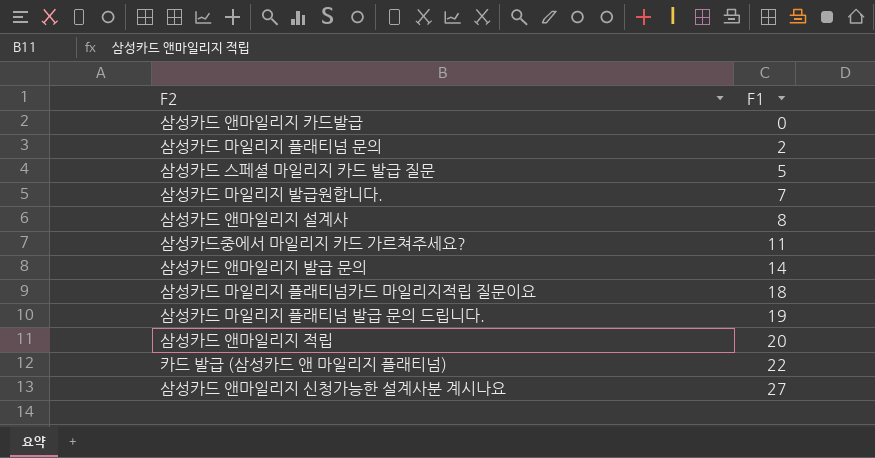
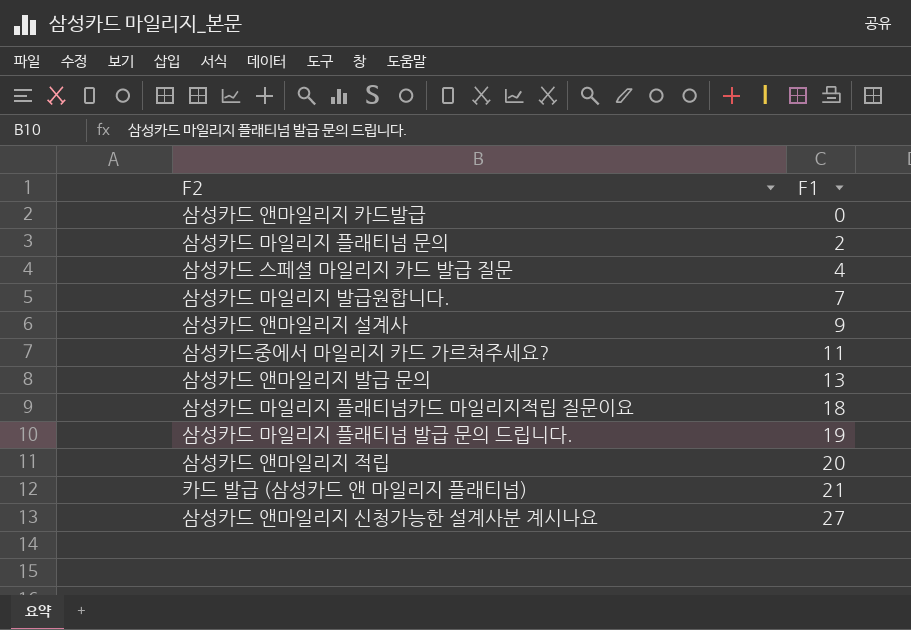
삼성카드 스페셜 마일리지 카드 발급 질문 | F1: 5 -> 4
삼성카드 앤마일리지 설계사 | F1: 8 -> 9
삼성카드 앤마일리지 발급 문의 | F1: 14 -> 13
카드 발급 (삼성카드 앤 마일리지 플래티넘) | F1: 22 -> 21

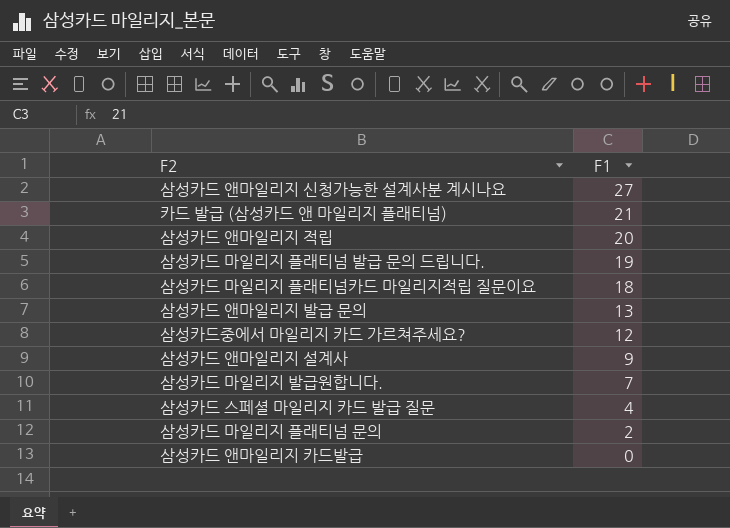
row order: F1 ascending -> F1 descending
삼성카드중에서 마일리지 카드 가르쳐주세요? | F1: 11 -> 12

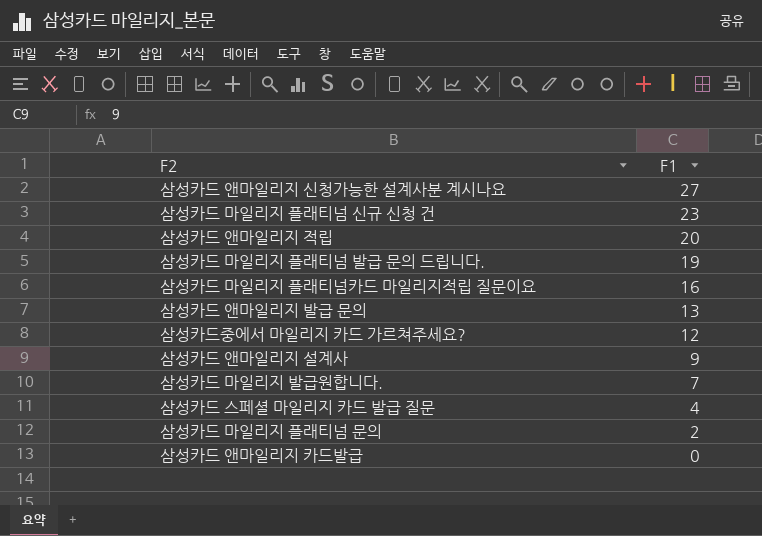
row 카드 발급 (삼성카드 앤 마일리지 플래티넘): 21 -> none
row 삼성카드 마일리지 플래티넘 신규 신청 건: none -> 23
삼성카드 마일리지 플래티넘카드 마일리지적립 질문이요 | F1: 18 -> 16

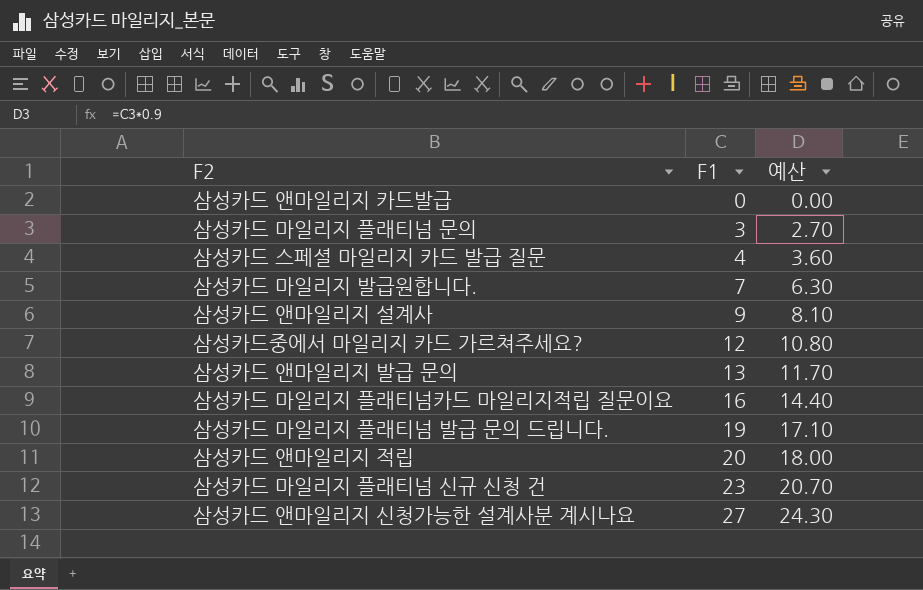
row order: F1 descending -> F1 ascending
column 예산 | formula: none -> [F1] * 0.9
삼성카드 마일리지 플래티넘 문의 | F1: 2 -> 3

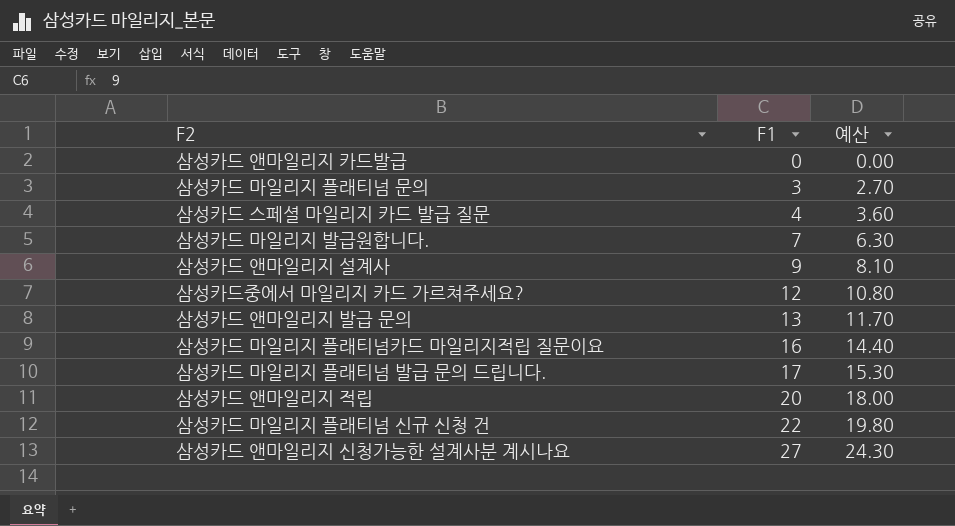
삼성카드 마일리지 플래티넘 발급 문의 드립니다. | F1: 19 -> 17
삼성카드 마일리지 플래티넘 발급 문의 드립니다. | 예산: 17.10 -> 15.30
삼성카드 마일리지 플래티넘 신규 신청 건 | F1: 23 -> 22
삼성카드 마일리지 플래티넘 신규 신청 건 | 예산: 20.70 -> 19.80

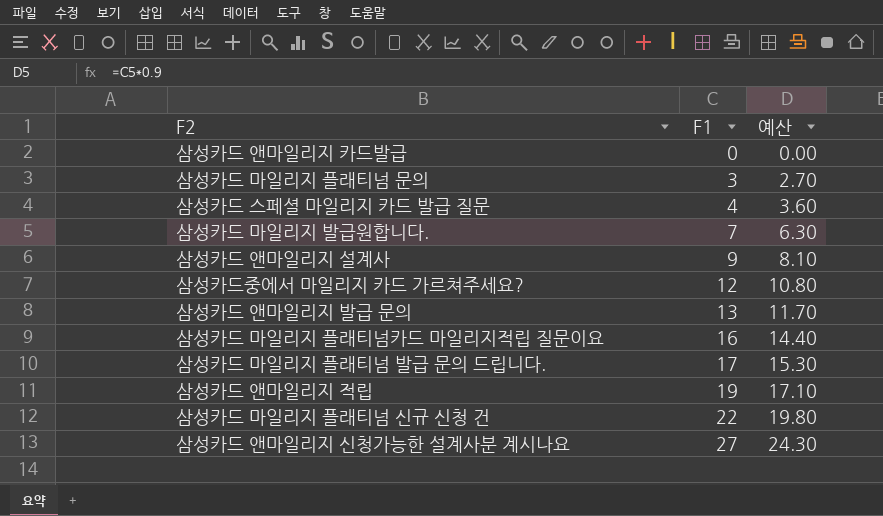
삼성카드 앤마일리지 적립 | F1: 20 -> 19
삼성카드 앤마일리지 적립 | 예산: 18.00 -> 17.10

